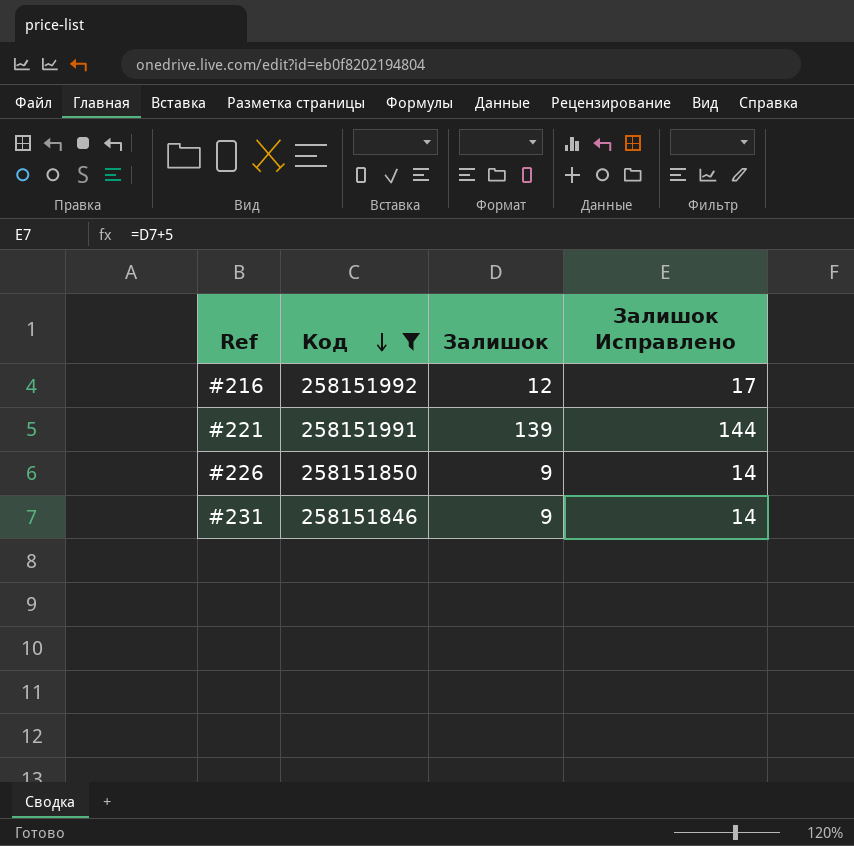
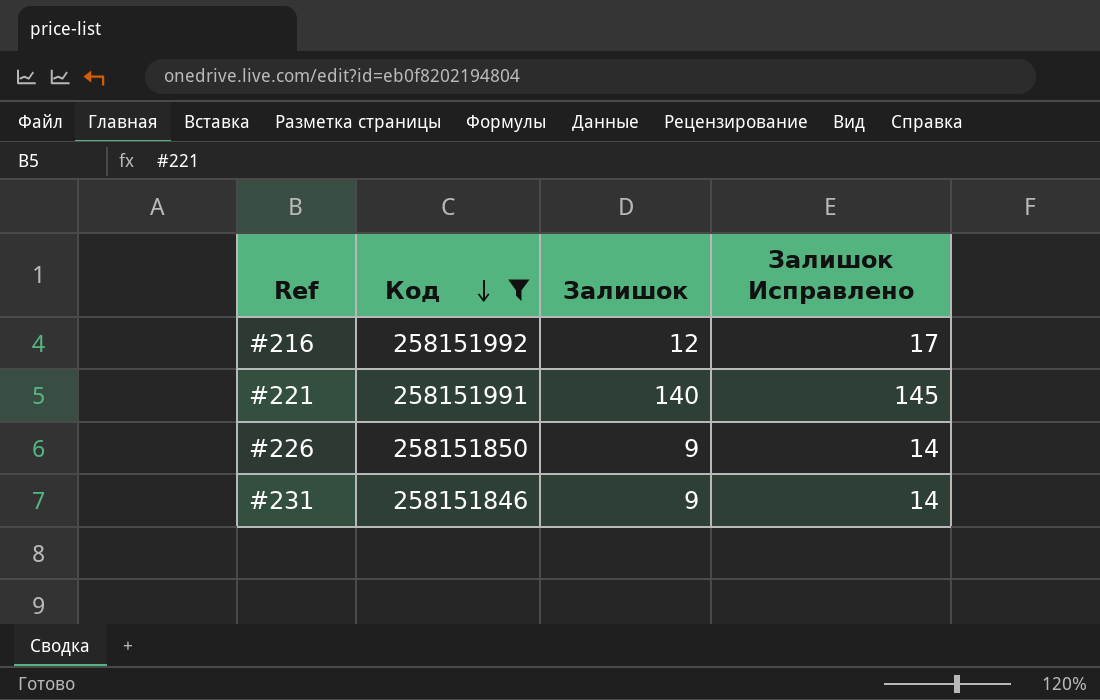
#221 | Залишок: 139 -> 140
#221 | Залишок Исправлено: 144 -> 145

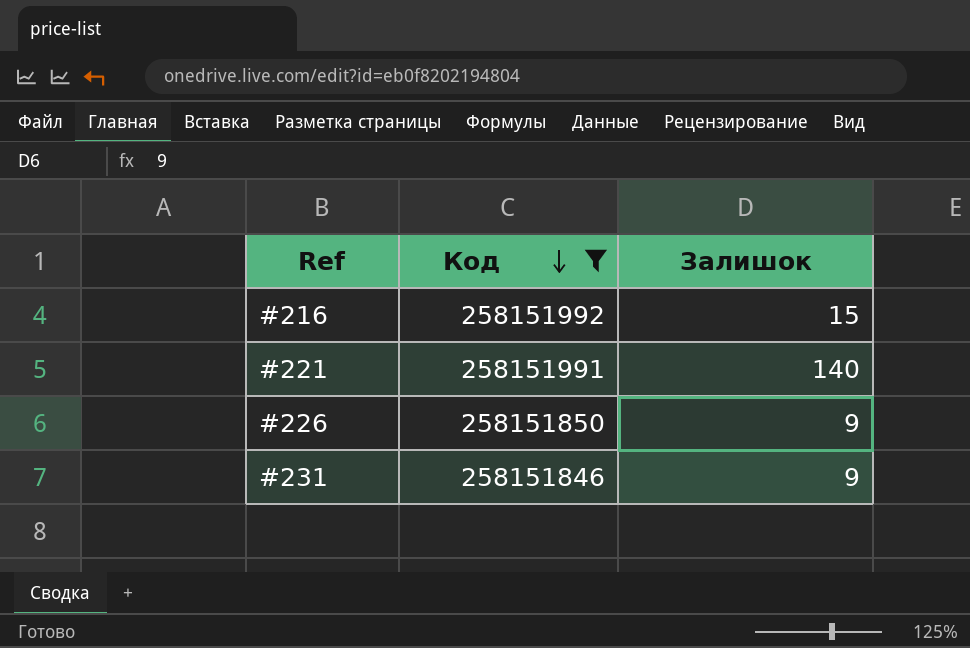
column Залишок Исправлено | formula: [Залишок] + 5 -> none
#216 | Залишок: 12 -> 15

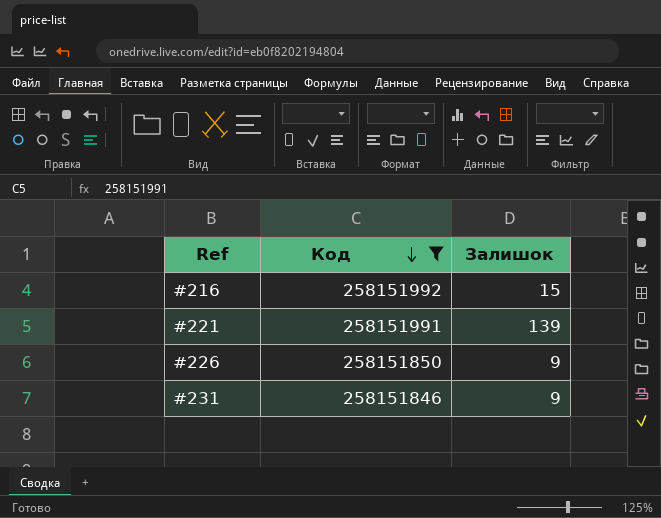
#221 | Залишок: 140 -> 139

